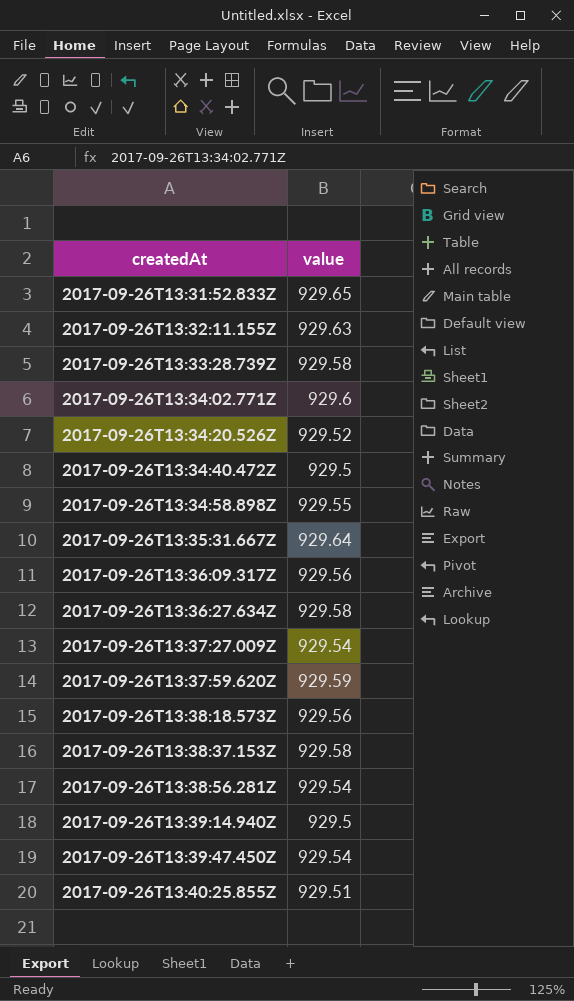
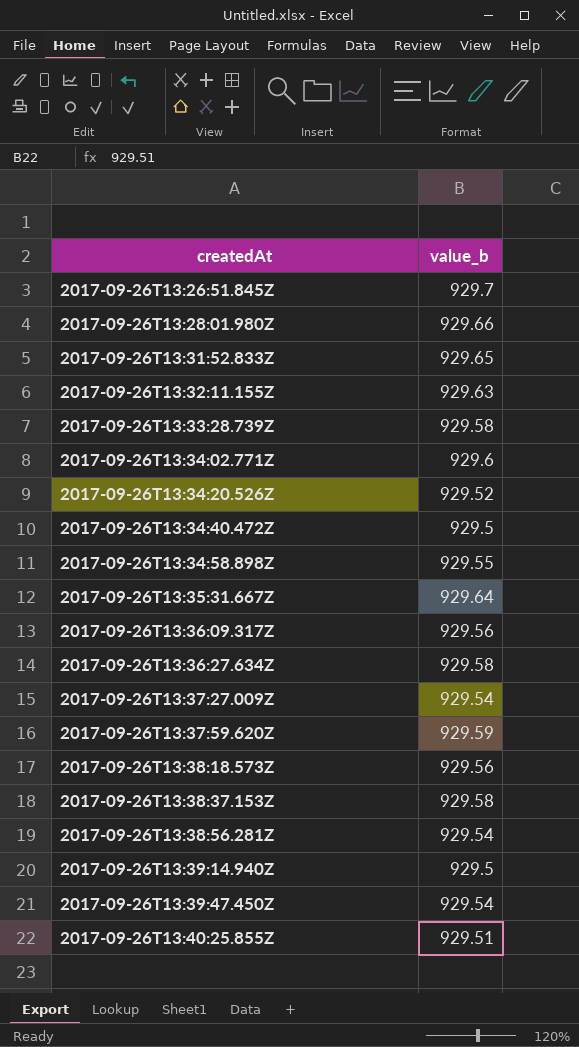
column name: value -> value_b
row 2017-09-26T13:26:51.845Z: none -> 929.7
row 2017-09-26T13:28:01.980Z: none -> 929.66

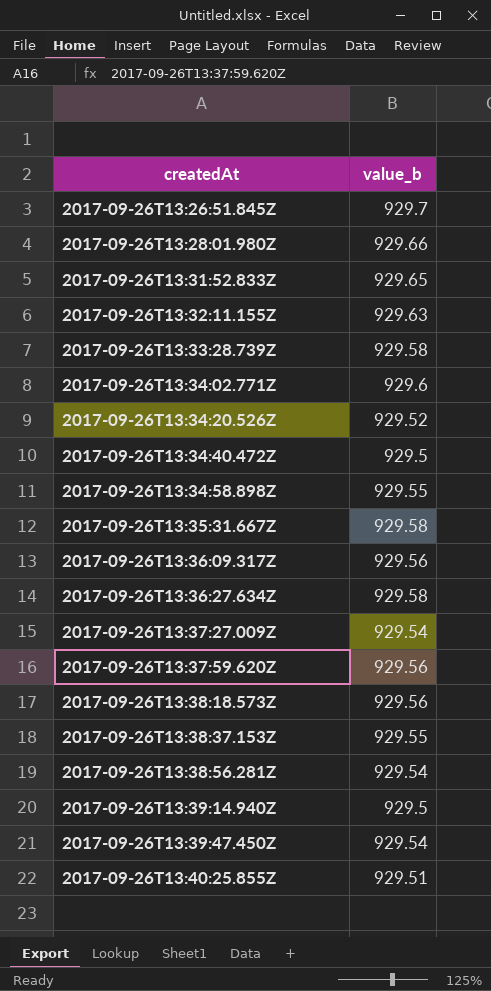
2017-09-26T13:35:31.667Z | value_b: 929.64 -> 929.58
2017-09-26T13:37:59.620Z | value_b: 929.59 -> 929.56
2017-09-26T13:38:37.153Z | value_b: 929.58 -> 929.55

